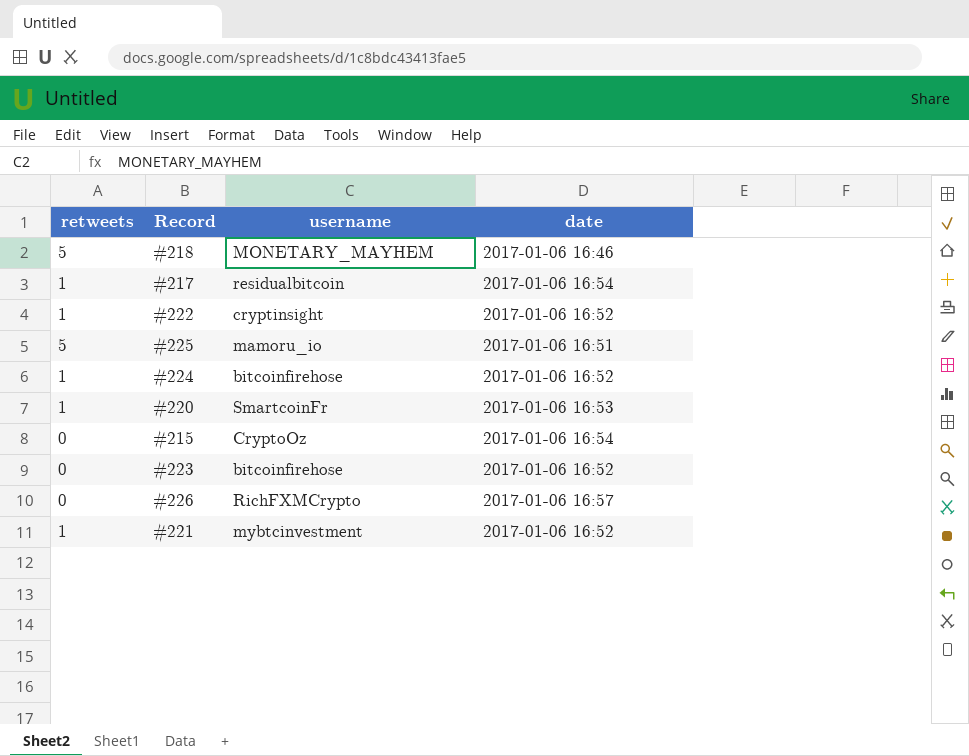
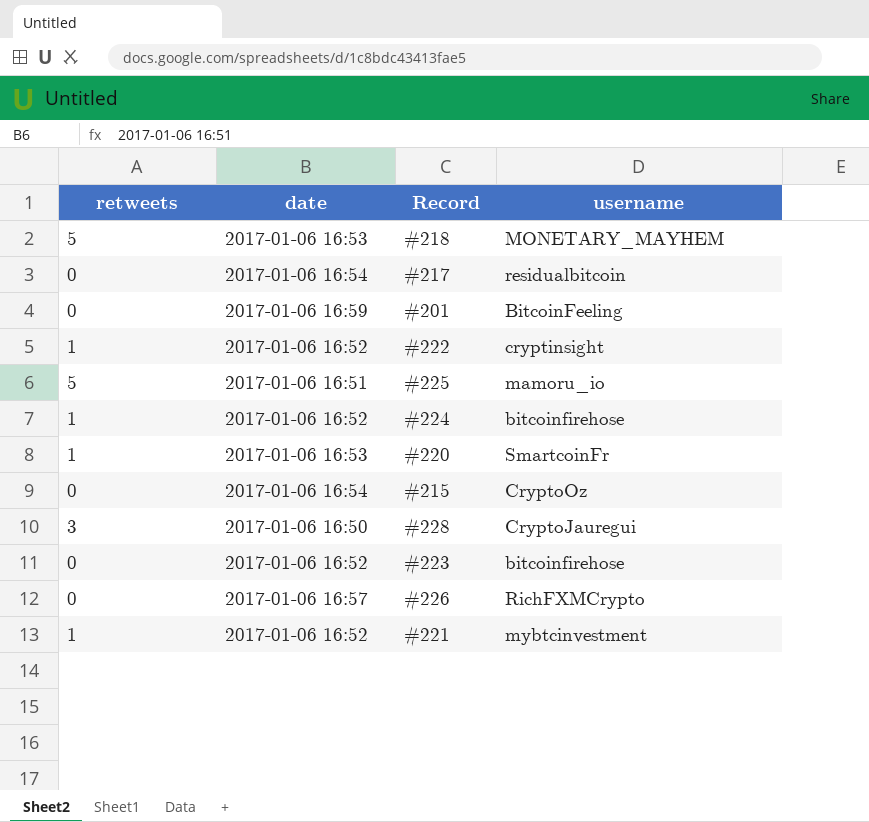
column date | position: 4 -> 2
#218 | date: 2017-01-06 16:46 -> 2017-01-06 16:53
#217 | retweets: 1 -> 0
row #201: none -> 0 | 2017-01-06 16:59 | BitcoinFeeling
row #228: none -> 3 | 2017-01-06 16:50 | CryptoJauregui

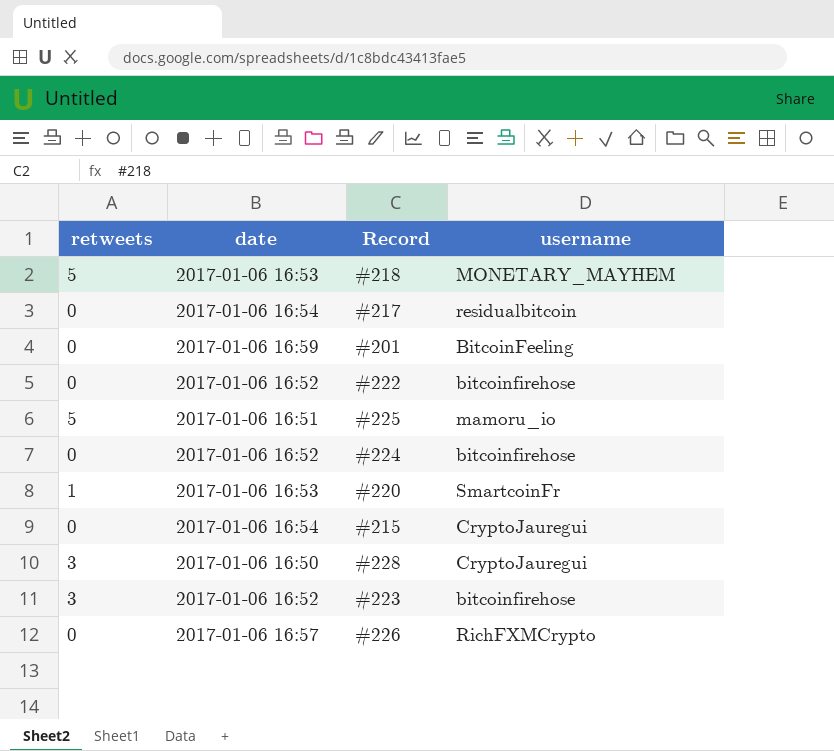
row #221: 1 | 2017-01-06 16:52 | mybtcinvestment -> none
#222 | retweets: 1 -> 0
#222 | username: cryptinsight -> bitcoinfirehose
#224 | retweets: 1 -> 0
#215 | username: CryptoOz -> CryptoJauregui
#223 | retweets: 0 -> 3

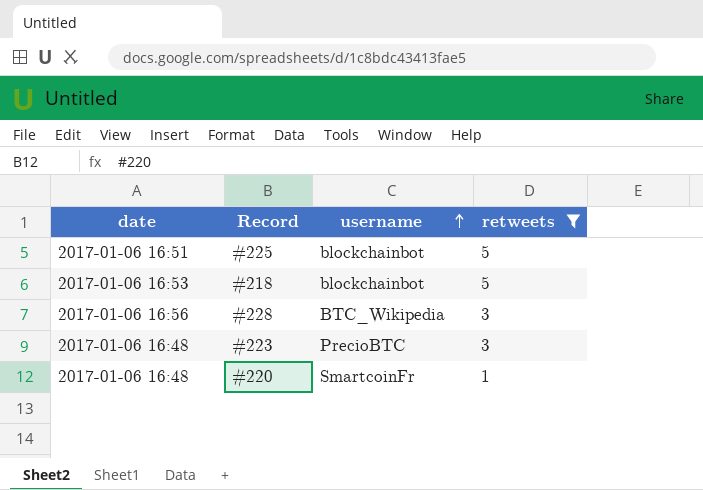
filter: none -> retweets != 0
row order: none -> username ascending
column retweets | position: 1 -> 4
#225 | username: mamoru_io -> blockchainbot
#218 | username: MONETARY_MAYHEM -> blockchainbot
#228 | date: 2017-01-06 16:50 -> 2017-01-06 16:56
#228 | username: CryptoJauregui -> BTC_Wikipedia
#223 | date: 2017-01-06 16:52 -> 2017-01-06 16:48
#223 | username: bitcoinfirehose -> PrecioBTC
#220 | date: 2017-01-06 16:53 -> 2017-01-06 16:48

